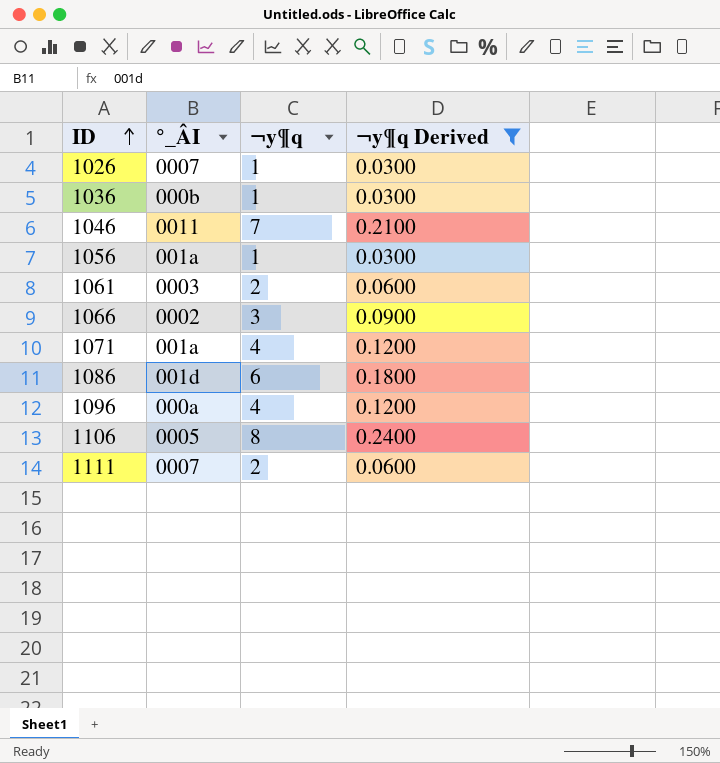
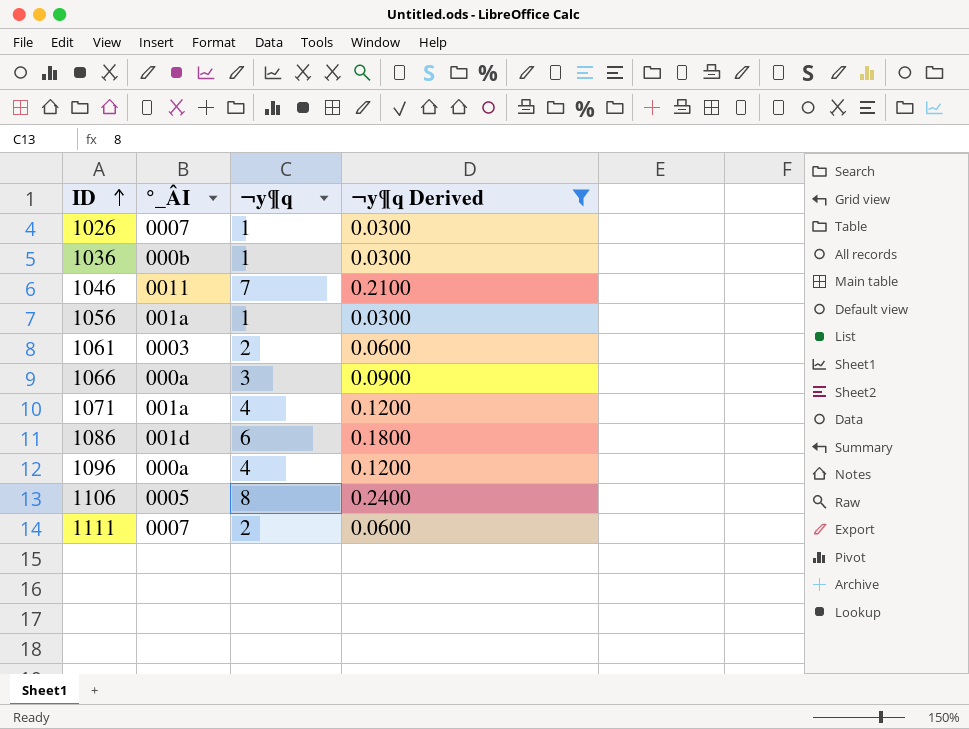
1066 | °_ÂI: 0002 -> 000a

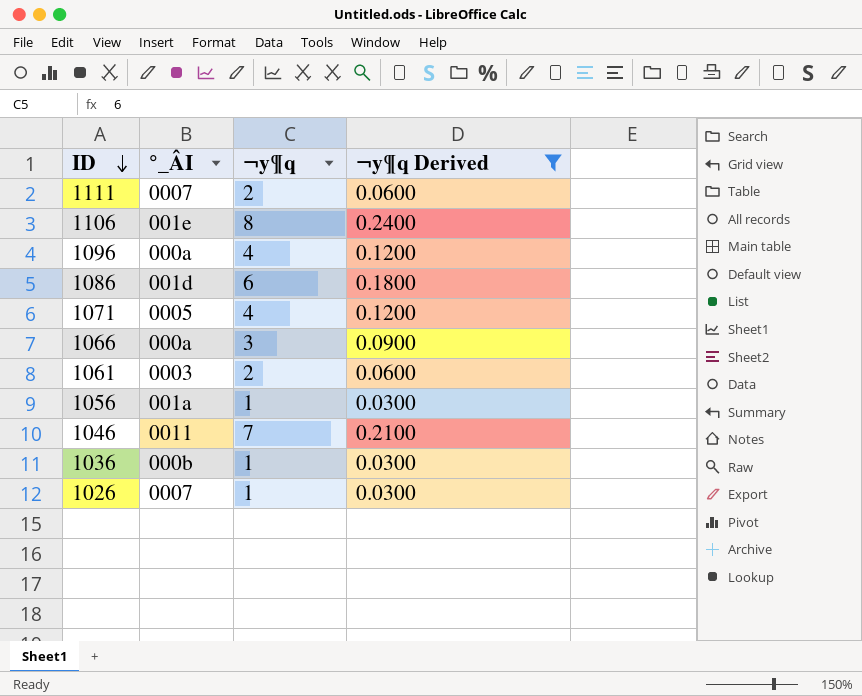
row order: ID ascending -> ID descending
1106 | °_ÂI: 0005 -> 001e
1071 | °_ÂI: 001a -> 0005

